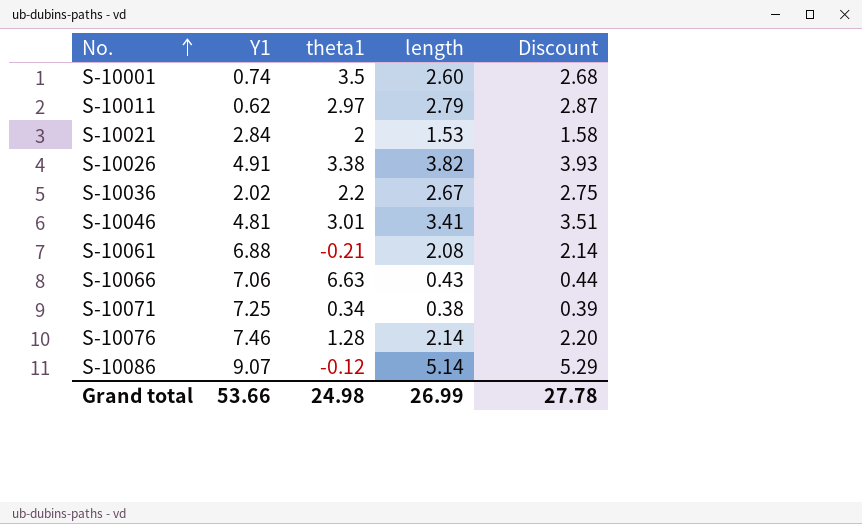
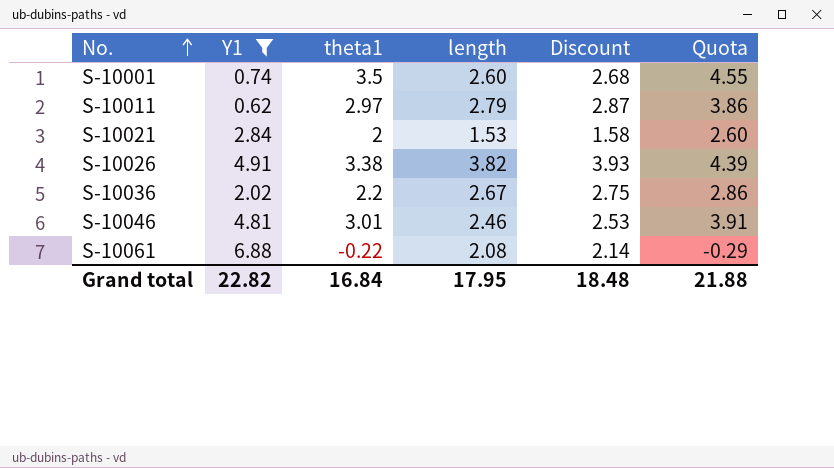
filter: none -> Y1 <= 6.88
column Quota | formula: none -> [theta1] * 1.3
S-10046 | length: 3.41 -> 2.46
S-10046 | Discount: 3.51 -> 2.53
S-10061 | theta1: -0.21 -> -0.22
Grand total | Y1: 53.66 -> 22.82
Grand total | theta1: 24.98 -> 16.84
Grand total | length: 26.99 -> 17.95
Grand total | Discount: 27.78 -> 18.48

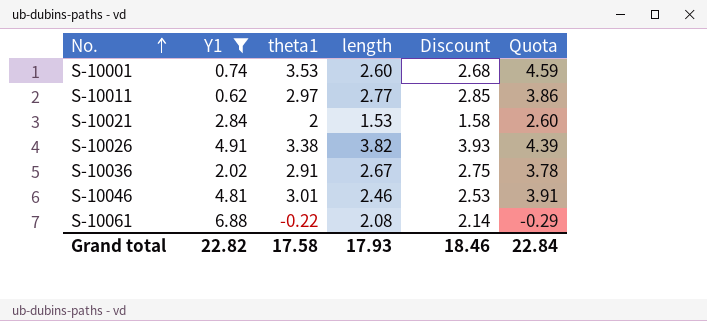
S-10001 | theta1: 3.5 -> 3.53
S-10001 | Quota: 4.55 -> 4.59
S-10011 | length: 2.79 -> 2.77
S-10011 | Discount: 2.87 -> 2.85
S-10036 | theta1: 2.2 -> 2.91
S-10036 | Quota: 2.86 -> 3.78
Grand total | theta1: 16.84 -> 17.58
Grand total | length: 17.95 -> 17.93
Grand total | Discount: 18.48 -> 18.46
Grand total | Quota: 21.88 -> 22.84

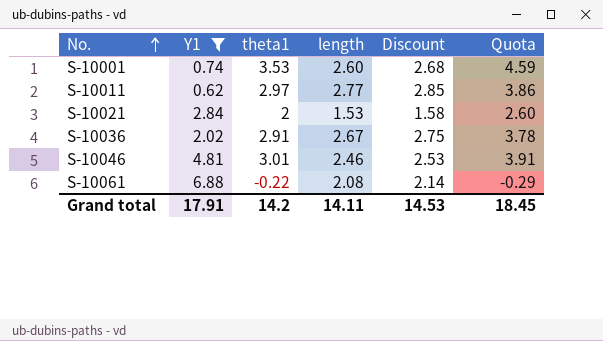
row S-10026: 4.91 | 3.38 | 3.82 | 3.93 | 4.39 -> none
Grand total | Y1: 22.82 -> 17.91
Grand total | theta1: 17.58 -> 14.2
Grand total | length: 17.93 -> 14.11
Grand total | Discount: 18.46 -> 14.53
Grand total | Quota: 22.84 -> 18.45

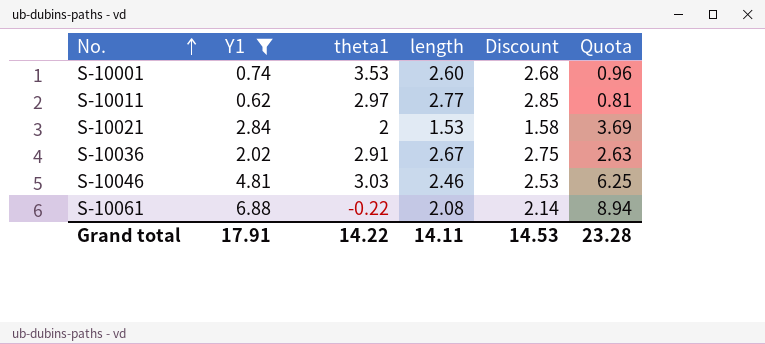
column Quota | formula: [theta1] * 1.3 -> [Y1] * 1.3
S-10046 | theta1: 3.01 -> 3.03
Grand total | theta1: 14.2 -> 14.22
Grand total | Quota: 18.45 -> 23.28

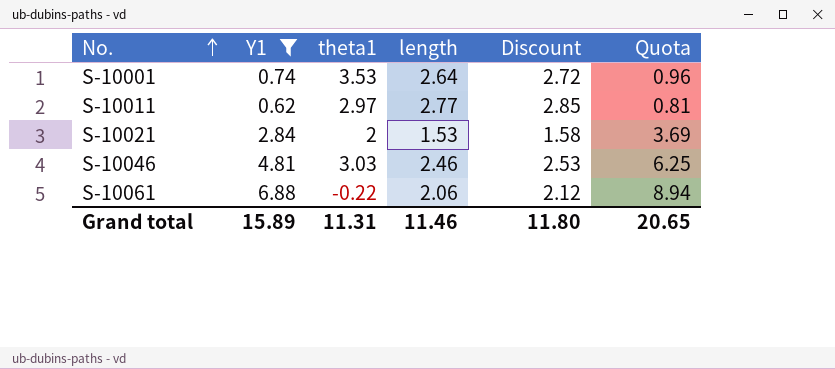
row S-10036: 2.02 | 2.91 | 2.67 | 2.75 | 2.63 -> none
S-10001 | length: 2.60 -> 2.64
S-10001 | Discount: 2.68 -> 2.72
S-10061 | length: 2.08 -> 2.06
S-10061 | Discount: 2.14 -> 2.12
Grand total | Y1: 17.91 -> 15.89
Grand total | theta1: 14.22 -> 11.31
Grand total | length: 14.11 -> 11.46
Grand total | Discount: 14.53 -> 11.80
Grand total | Quota: 23.28 -> 20.65

